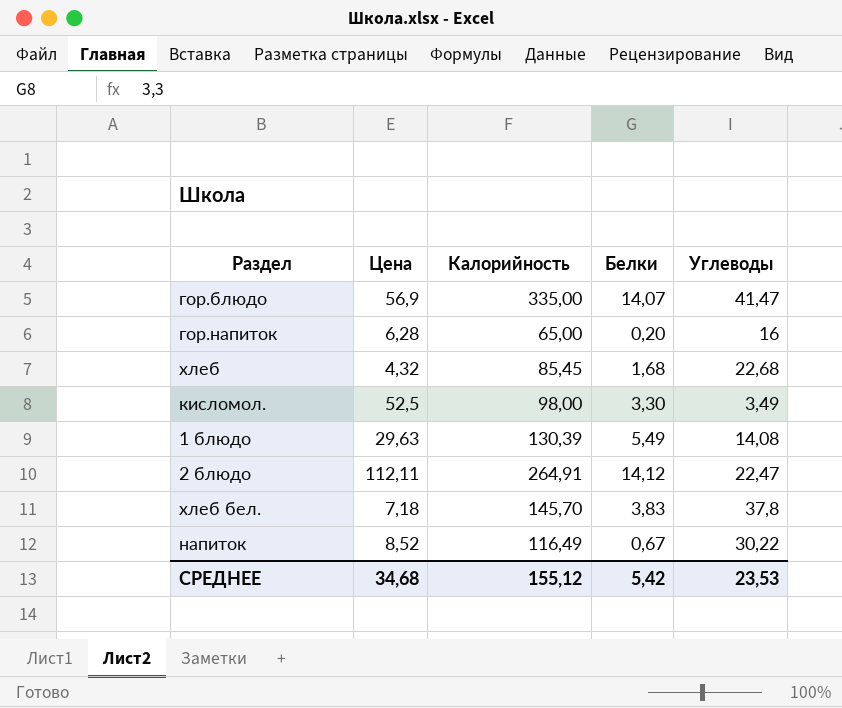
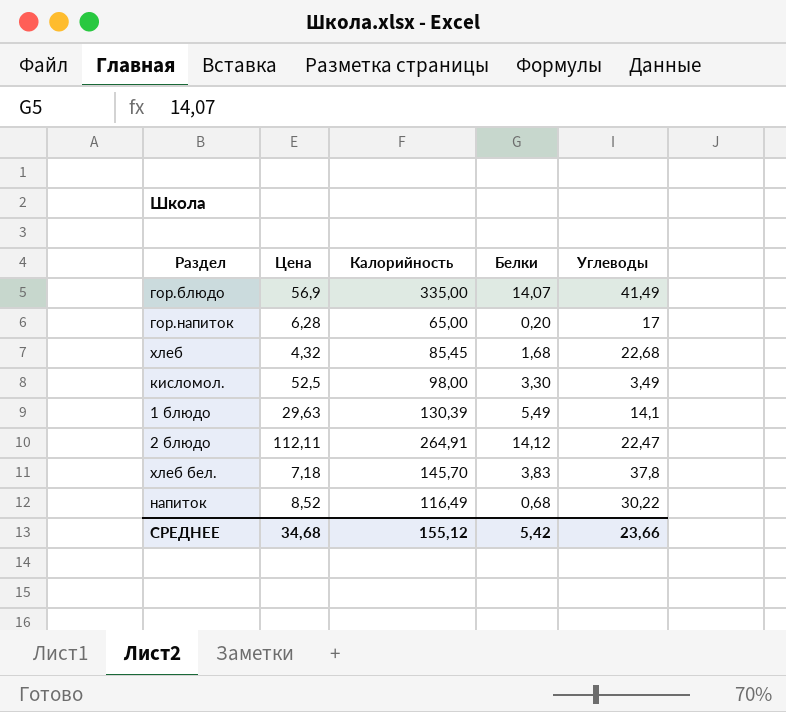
гор.блюдо | Углеводы: 41,47 -> 41,49
гор.напиток | Углеводы: 16 -> 17
1 блюдо | Углеводы: 14,08 -> 14,1
напиток | Белки: 0,67 -> 0,68
СРЕДНЕЕ | Углеводы: 23,53 -> 23,66

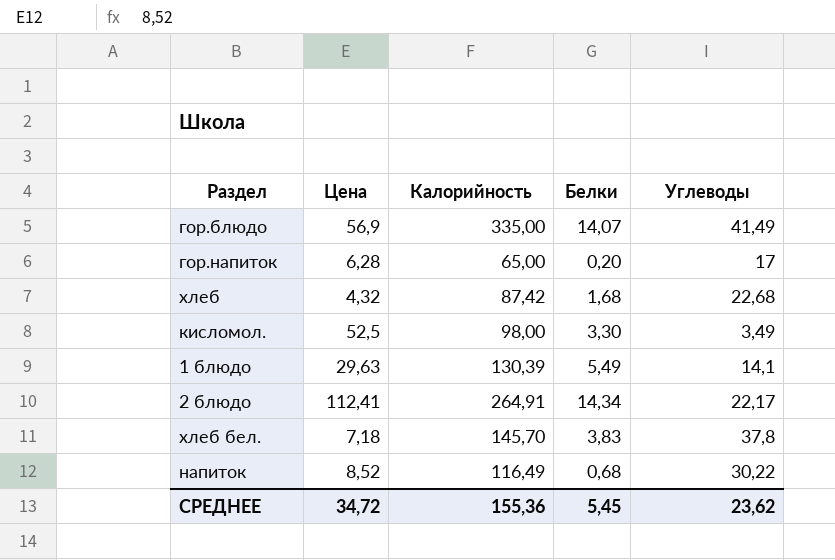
хлеб | Калорийность: 85,45 -> 87,42
2 блюдо | Цена: 112,11 -> 112,41
2 блюдо | Белки: 14,12 -> 14,34
2 блюдо | Углеводы: 22,47 -> 22,17
СРЕДНЕЕ | Цена: 34,68 -> 34,72
СРЕДНЕЕ | Калорийность: 155,12 -> 155,36
СРЕДНЕЕ | Белки: 5,42 -> 5,45
СРЕДНЕЕ | Углеводы: 23,66 -> 23,62

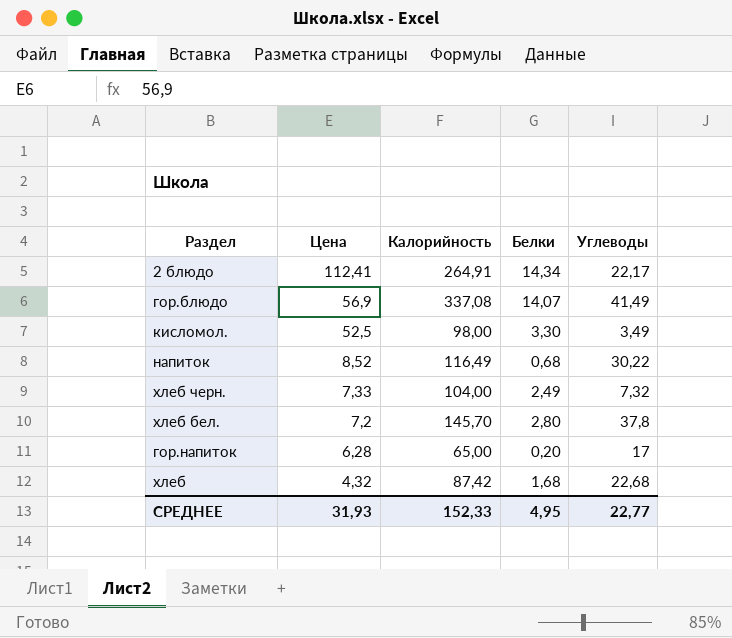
row order: none -> Цена descending
row 1 блюдо: 29,63 | 130,39 | 5,49 | 14,1 -> none
гор.блюдо | Калорийность: 335,00 -> 337,08
row хлеб черн.: none -> 7,33 | 104,00 | 2,49 | 7,32
хлеб бел. | Цена: 7,18 -> 7,2
хлеб бел. | Белки: 3,83 -> 2,80
СРЕДНЕЕ | Цена: 34,72 -> 31,93
СРЕДНЕЕ | Калорийность: 155,36 -> 152,33
СРЕДНЕЕ | Белки: 5,45 -> 4,95
СРЕДНЕЕ | Углеводы: 23,62 -> 22,77

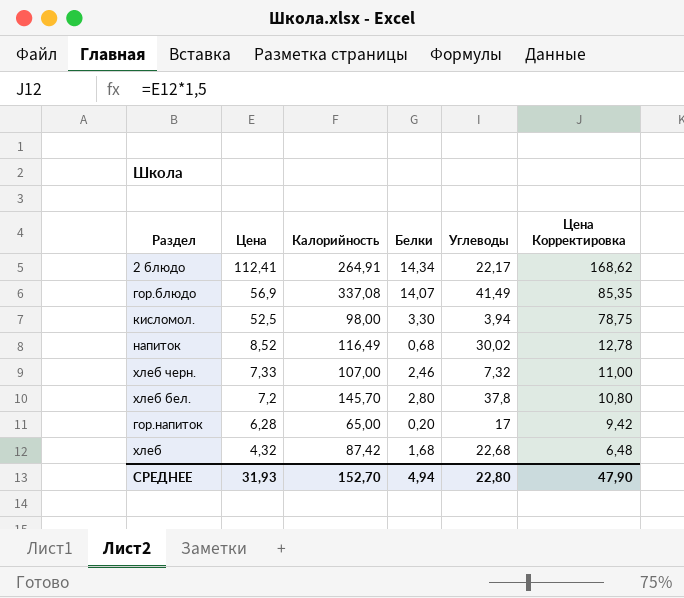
column Цена Корректировка | formula: none -> [Цена] * 1,5
кисломол. | Углеводы: 3,49 -> 3,94
напиток | Углеводы: 30,22 -> 30,02
хлеб черн. | Калорийность: 104,00 -> 107,00
хлеб черн. | Белки: 2,49 -> 2,46
СРЕДНЕЕ | Калорийность: 152,33 -> 152,70
СРЕДНЕЕ | Белки: 4,95 -> 4,94
СРЕДНЕЕ | Углеводы: 22,77 -> 22,80

